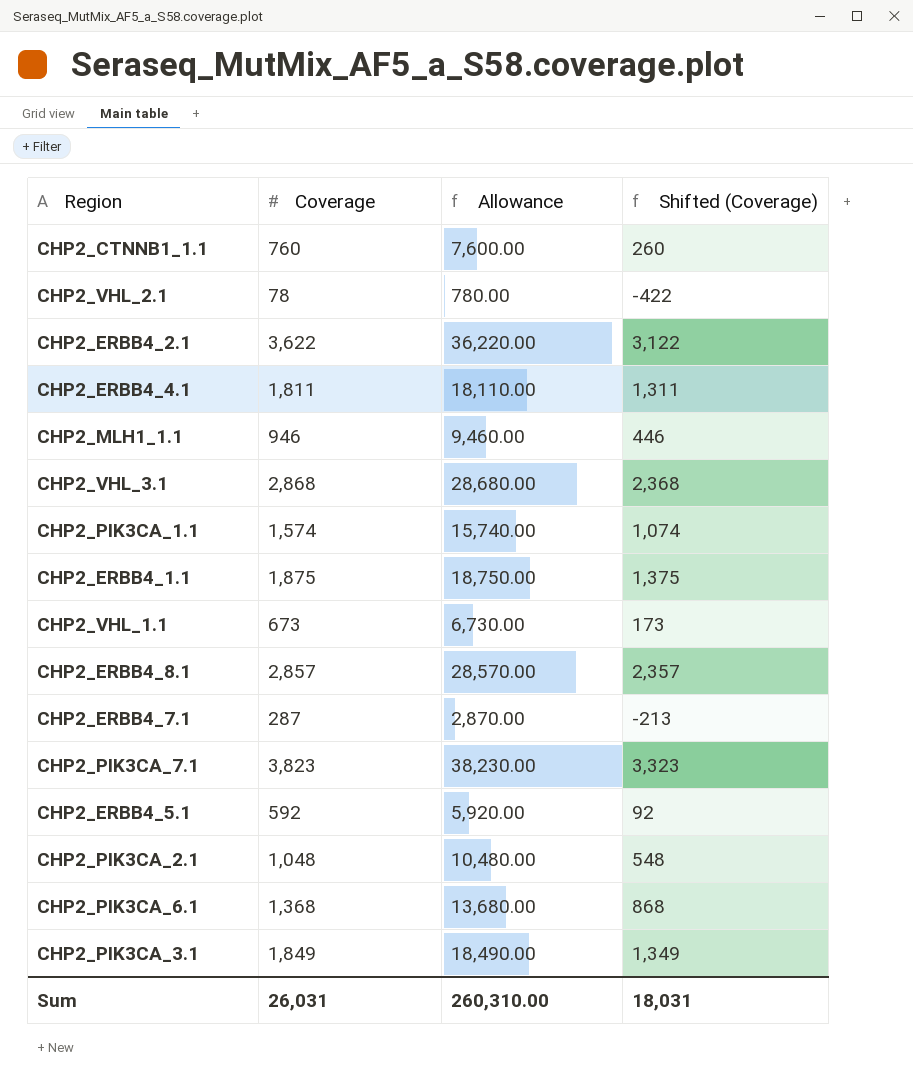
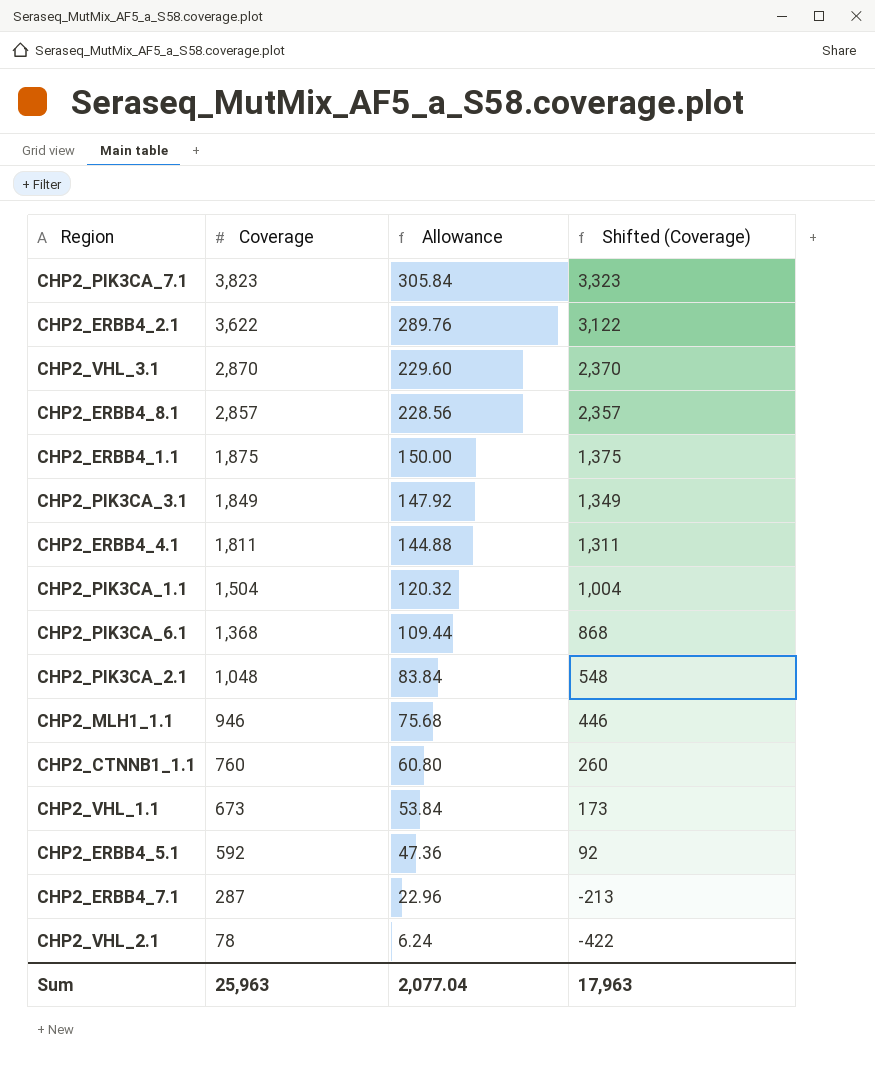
row order: none -> Coverage descending
column Allowance | formula: [Coverage] * 10 -> [Coverage] * 0.08
CHP2_VHL_3.1 | Coverage: 2,868 -> 2,870
CHP2_VHL_3.1 | Shifted (Coverage): 2,368 -> 2,370
CHP2_PIK3CA_1.1 | Coverage: 1,574 -> 1,504
CHP2_PIK3CA_1.1 | Shifted (Coverage): 1,074 -> 1,004
Sum | Coverage: 26,031 -> 25,963
Sum | Allowance: 260,310.00 -> 2,077.04
Sum | Shifted (Coverage): 18,031 -> 17,963

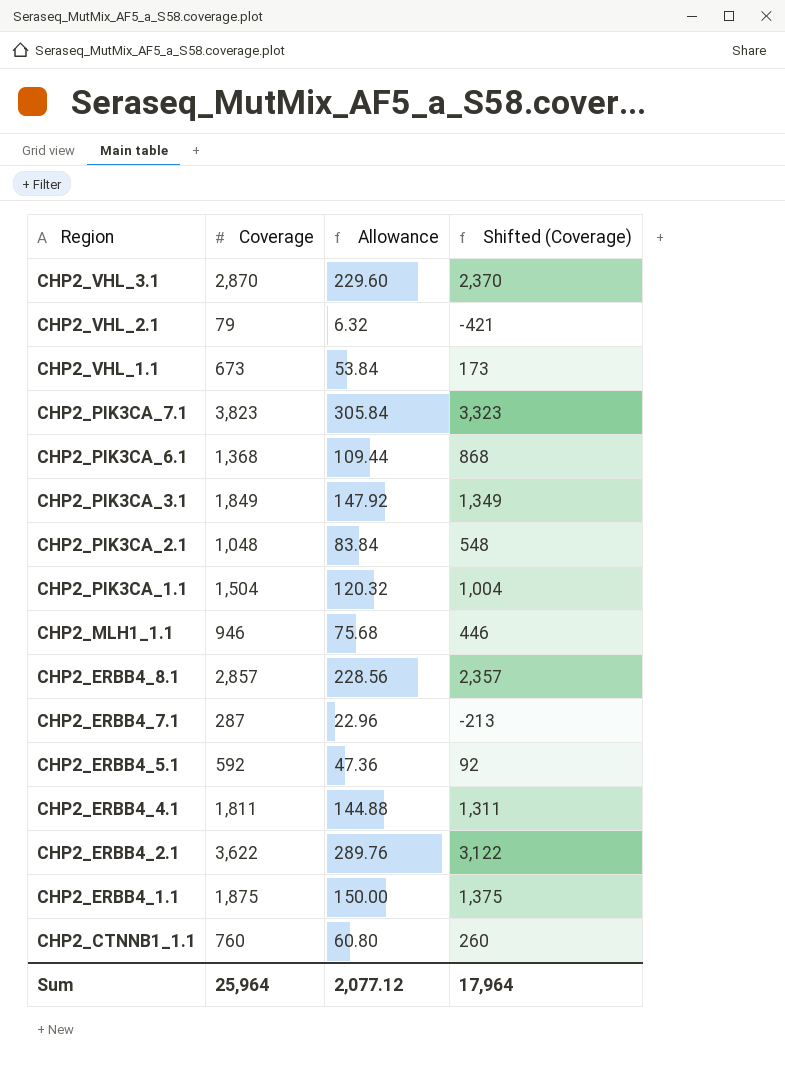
row order: Coverage descending -> Region descending
CHP2_VHL_2.1 | Coverage: 78 -> 79
CHP2_VHL_2.1 | Allowance: 6.24 -> 6.32
CHP2_VHL_2.1 | Shifted (Coverage): -422 -> -421
Sum | Coverage: 25,963 -> 25,964
Sum | Allowance: 2,077.04 -> 2,077.12
Sum | Shifted (Coverage): 17,963 -> 17,964

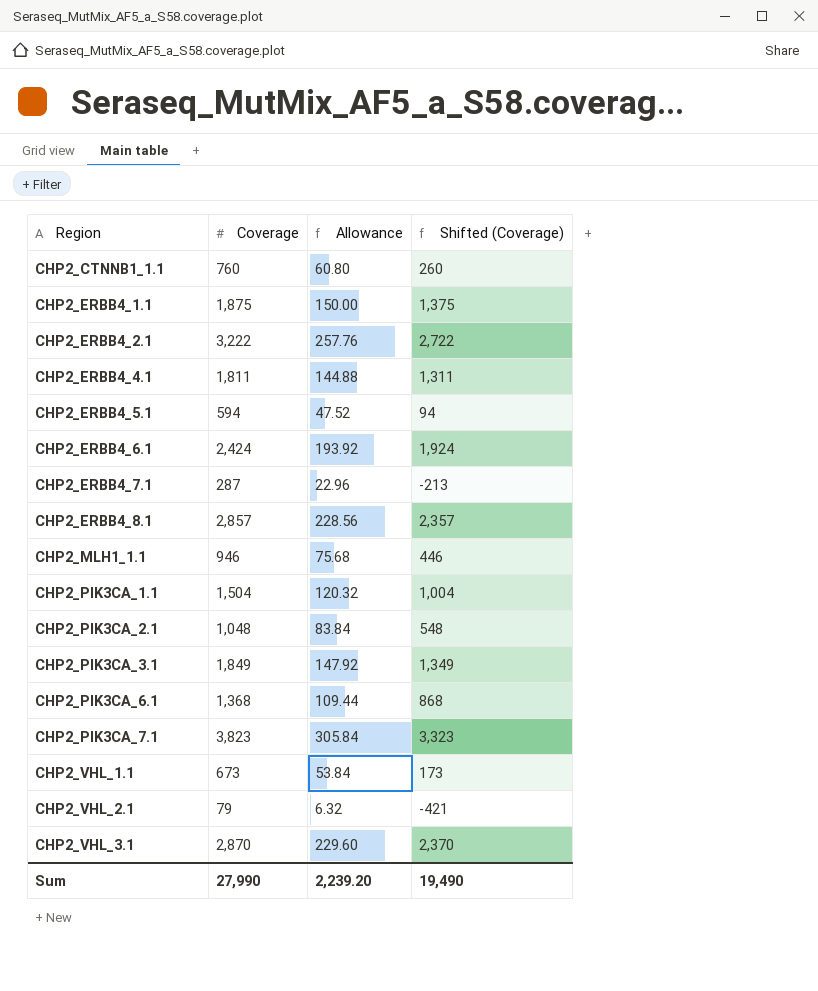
row order: Region descending -> Region ascending
CHP2_ERBB4_2.1 | Coverage: 3,622 -> 3,222
CHP2_ERBB4_2.1 | Allowance: 289.76 -> 257.76
CHP2_ERBB4_2.1 | Shifted (Coverage): 3,122 -> 2,722
CHP2_ERBB4_5.1 | Coverage: 592 -> 594
CHP2_ERBB4_5.1 | Allowance: 47.36 -> 47.52
CHP2_ERBB4_5.1 | Shifted (Coverage): 92 -> 94
row CHP2_ERBB4_6.1: none -> 2,424 | 193.92 | 1,924
Sum | Coverage: 25,964 -> 27,990
Sum | Allowance: 2,077.12 -> 2,239.20
Sum | Shifted (Coverage): 17,964 -> 19,490

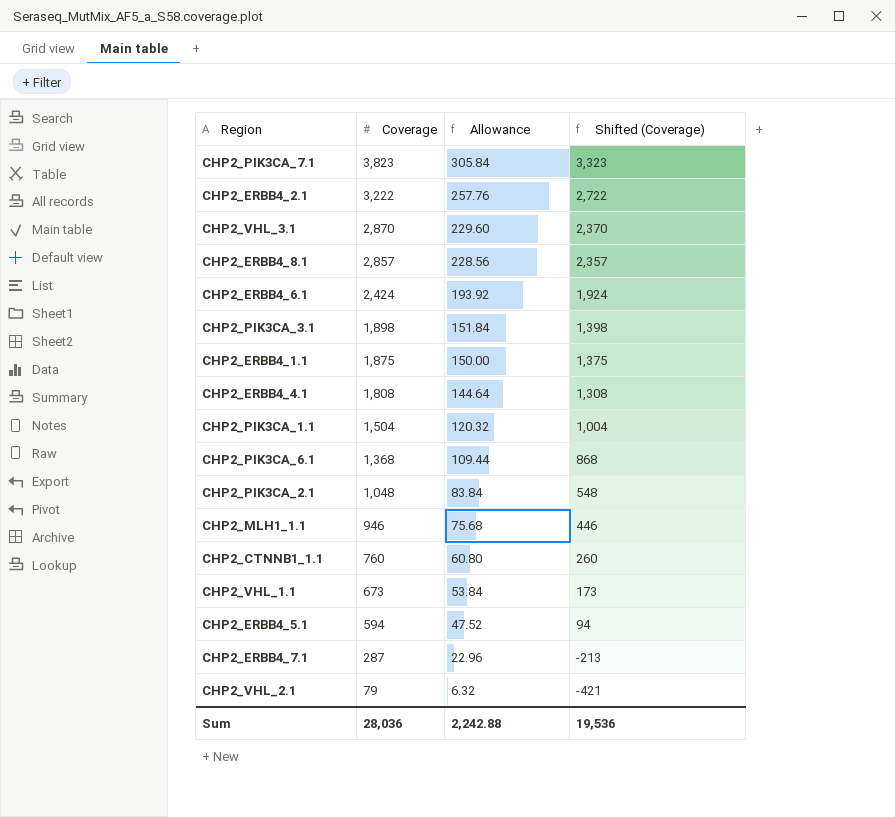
row order: Region ascending -> Coverage descending
CHP2_PIK3CA_3.1 | Coverage: 1,849 -> 1,898
CHP2_PIK3CA_3.1 | Allowance: 147.92 -> 151.84
CHP2_PIK3CA_3.1 | Shifted (Coverage): 1,349 -> 1,398
CHP2_ERBB4_4.1 | Coverage: 1,811 -> 1,808
CHP2_ERBB4_4.1 | Allowance: 144.88 -> 144.64
CHP2_ERBB4_4.1 | Shifted (Coverage): 1,311 -> 1,308
Sum | Coverage: 27,990 -> 28,036
Sum | Allowance: 2,239.20 -> 2,242.88
Sum | Shifted (Coverage): 19,490 -> 19,536

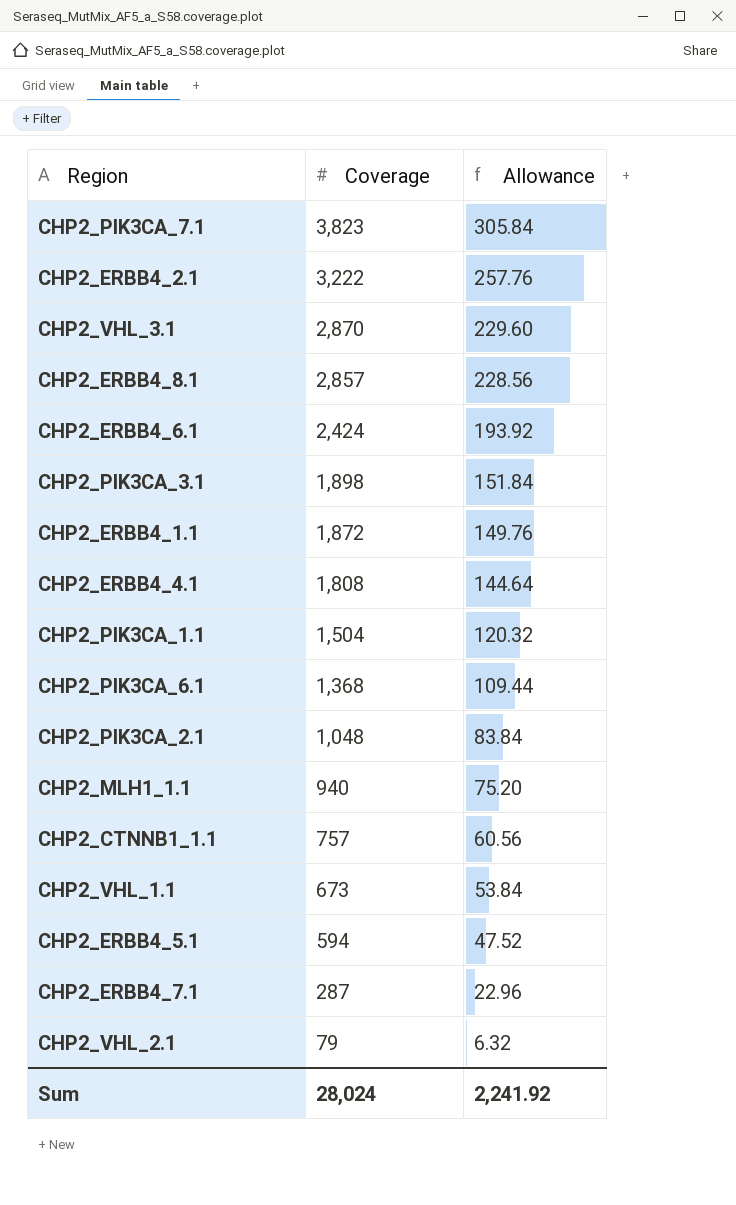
column Shifted (Coverage) | formula: [Coverage] - 500 -> none
CHP2_ERBB4_1.1 | Coverage: 1,875 -> 1,872
CHP2_ERBB4_1.1 | Allowance: 150.00 -> 149.76
CHP2_MLH1_1.1 | Coverage: 946 -> 940
CHP2_MLH1_1.1 | Allowance: 75.68 -> 75.20
CHP2_CTNNB1_1.1 | Coverage: 760 -> 757
CHP2_CTNNB1_1.1 | Allowance: 60.80 -> 60.56
Sum | Coverage: 28,036 -> 28,024
Sum | Allowance: 2,242.88 -> 2,241.92

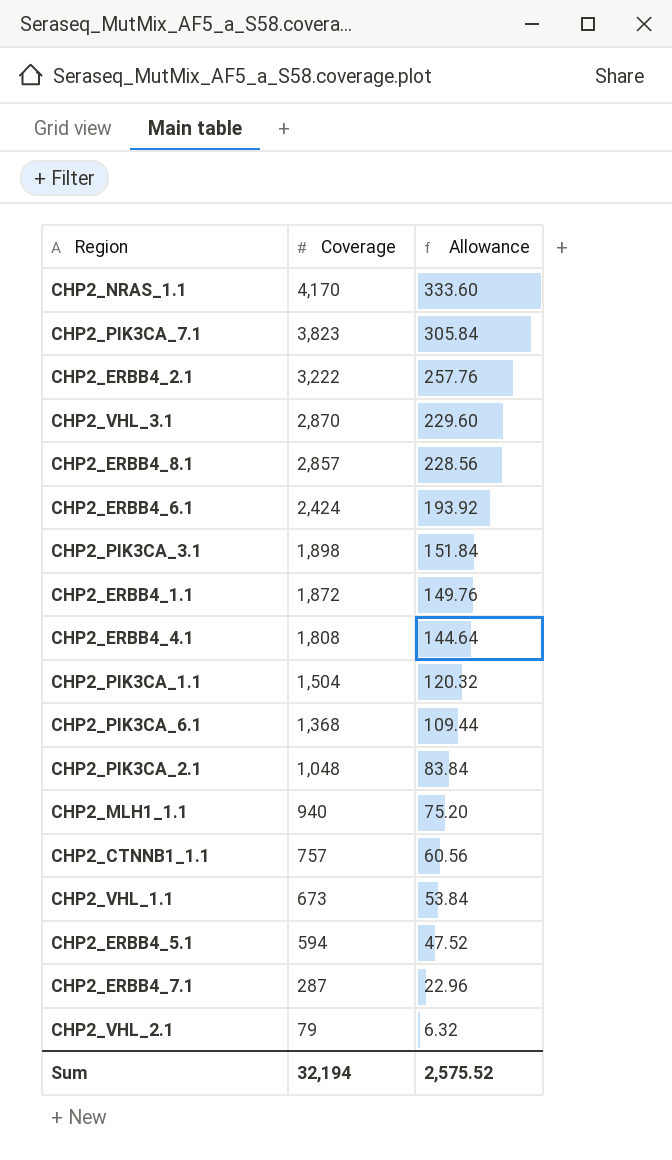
row CHP2_NRAS_1.1: none -> 4,170 | 333.60
Sum | Coverage: 28,024 -> 32,194
Sum | Allowance: 2,241.92 -> 2,575.52

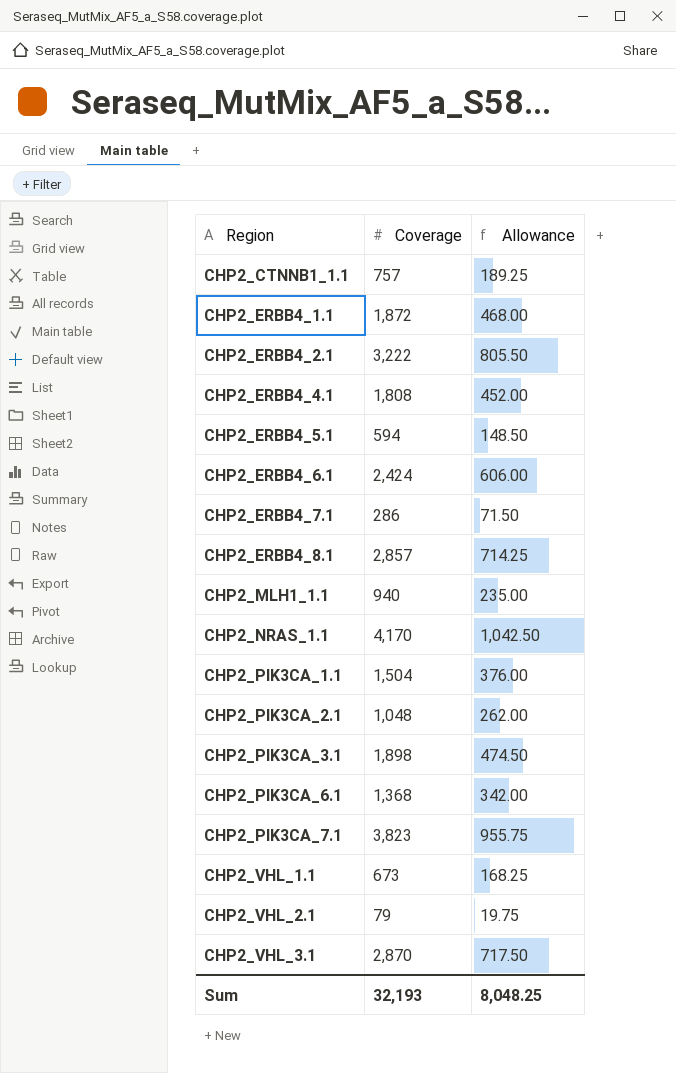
row order: Coverage descending -> Region ascending
column Allowance | formula: [Coverage] * 0.08 -> [Coverage] * 0.25
CHP2_ERBB4_7.1 | Coverage: 287 -> 286
Sum | Coverage: 32,194 -> 32,193
Sum | Allowance: 2,575.52 -> 8,048.25

